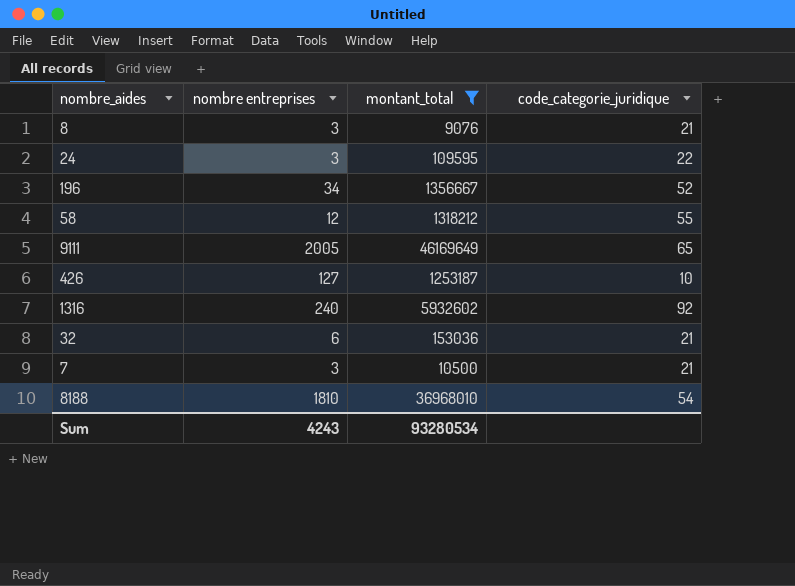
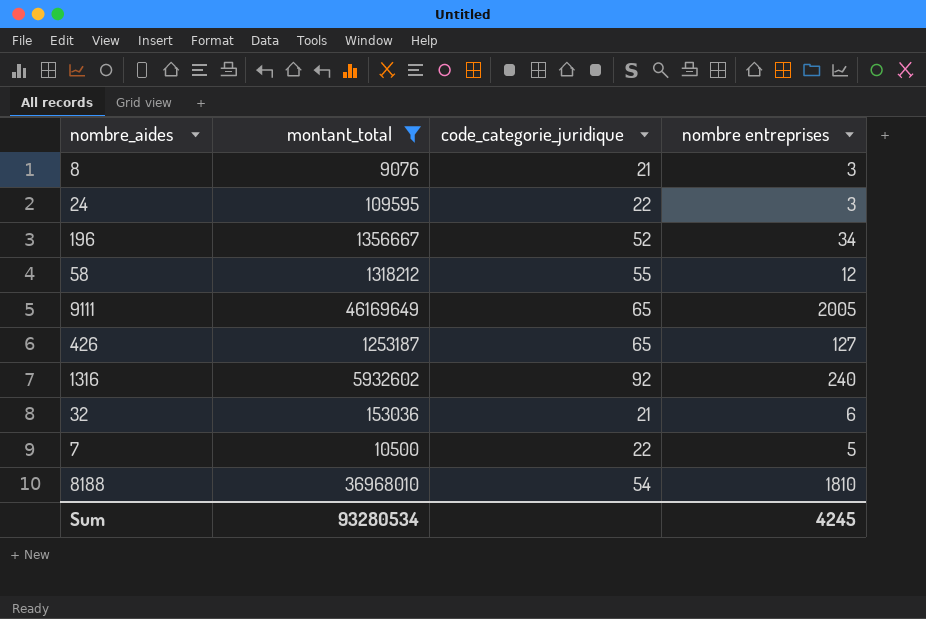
column nombre entreprises | position: 2 -> 4
426 | code_categorie_juridique: 10 -> 65
7 | code_categorie_juridique: 21 -> 22
7 | nombre entreprises: 3 -> 5
Sum | nombre entreprises: 4243 -> 4245

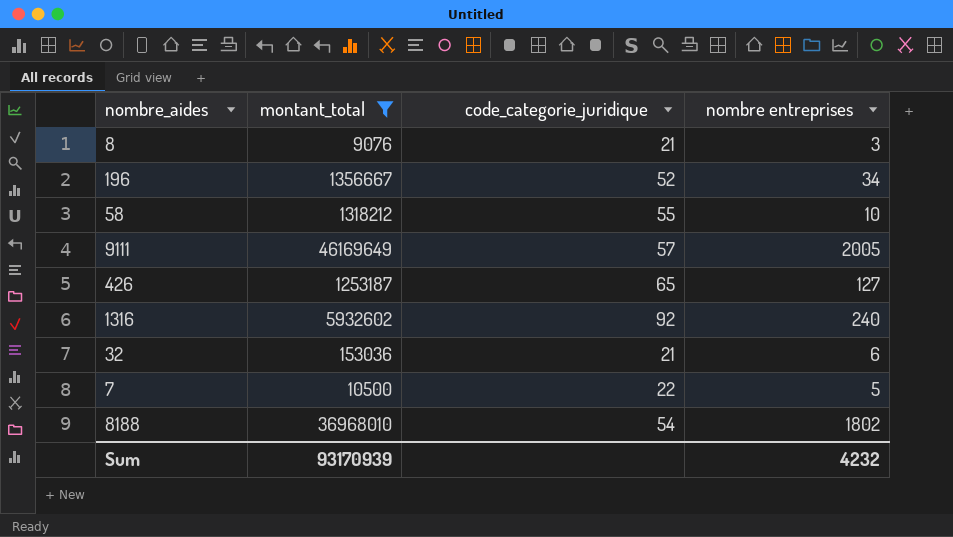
row 24: 109595 | 22 | 3 -> none
58 | nombre entreprises: 12 -> 10
9111 | code_categorie_juridique: 65 -> 57
8188 | nombre entreprises: 1810 -> 1802
Sum | montant_total: 93280534 -> 93170939
Sum | nombre entreprises: 4245 -> 4232

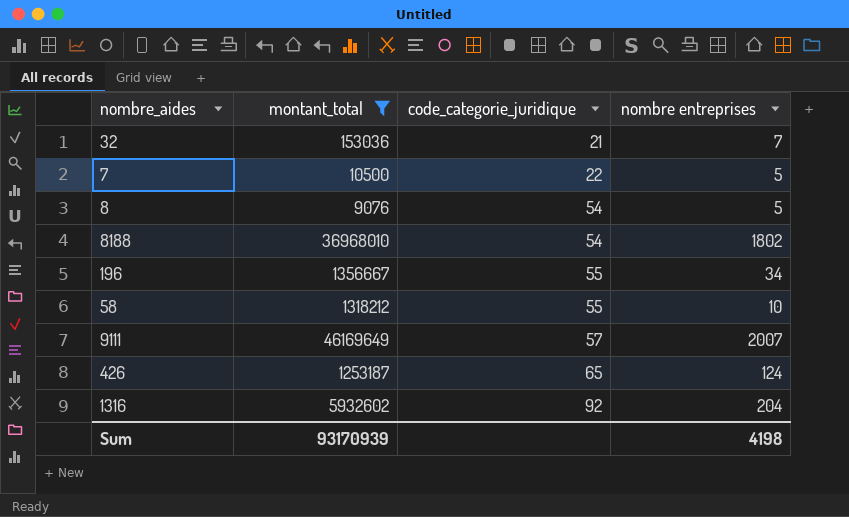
row order: none -> code_categorie_juridique ascending
32 | nombre entreprises: 6 -> 7
8 | code_categorie_juridique: 21 -> 54
8 | nombre entreprises: 3 -> 5
196 | code_categorie_juridique: 52 -> 55
9111 | nombre entreprises: 2005 -> 2007
426 | nombre entreprises: 127 -> 124
1316 | nombre entreprises: 240 -> 204
Sum | nombre entreprises: 4232 -> 4198

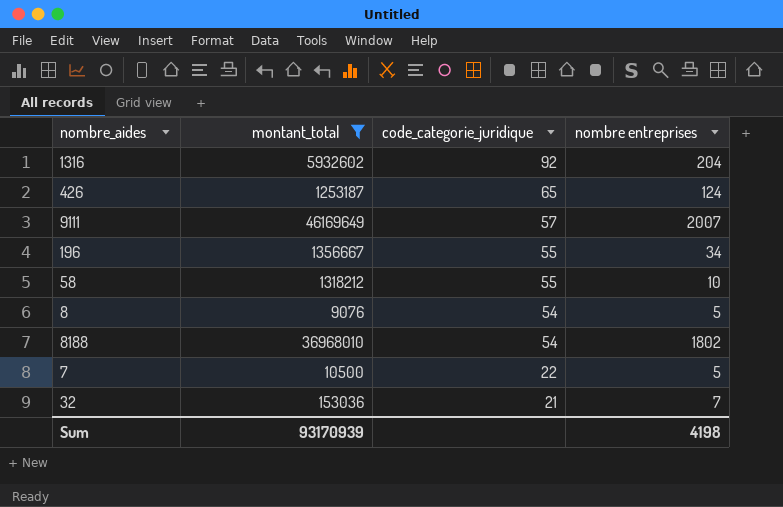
row order: code_categorie_juridique ascending -> code_categorie_juridique descending

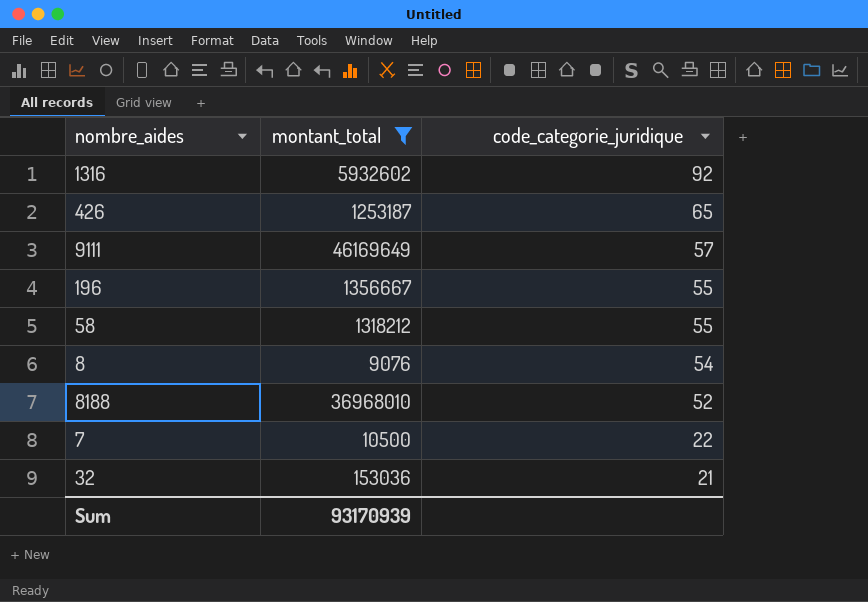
column nombre entreprises | position: 4 -> none
8188 | code_categorie_juridique: 54 -> 52

